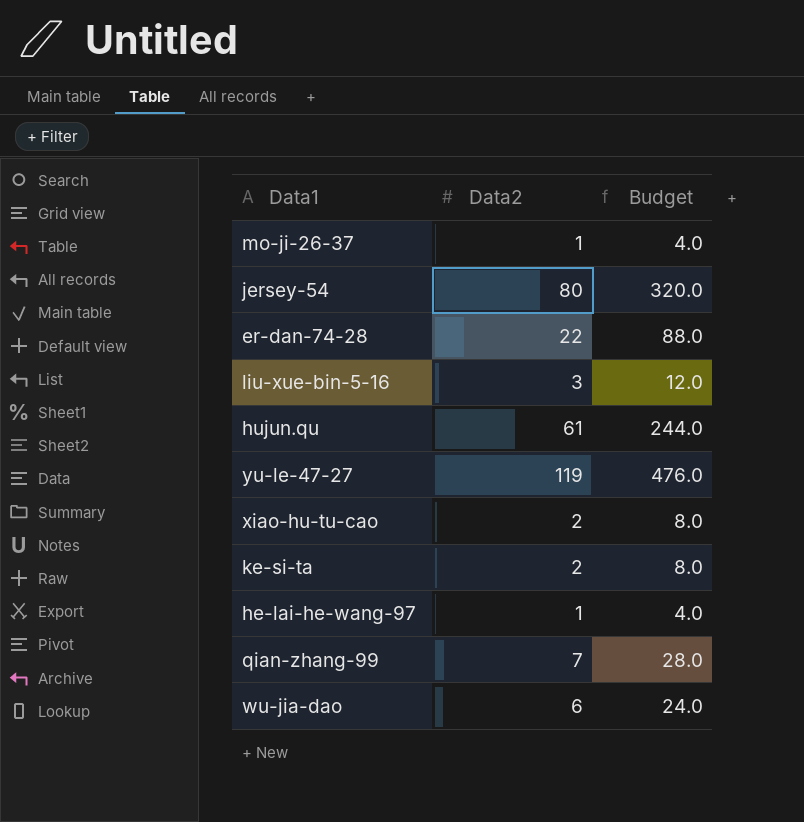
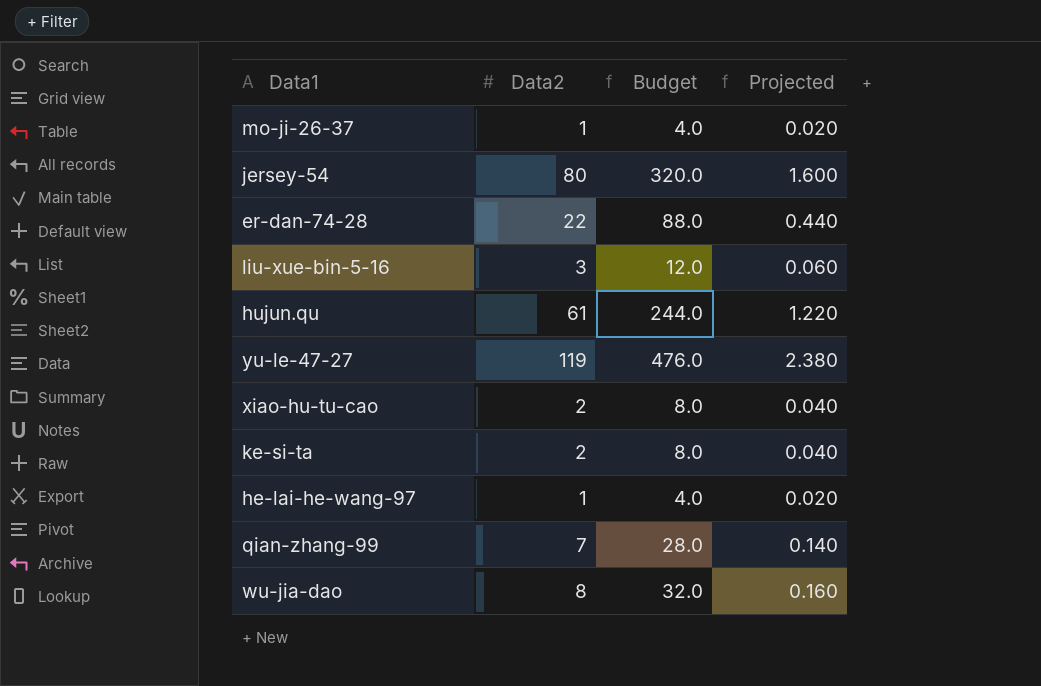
column Projected | formula: none -> [Data2] * 0.02
wu-jia-dao | Data2: 6 -> 8
wu-jia-dao | Budget: 24.0 -> 32.0

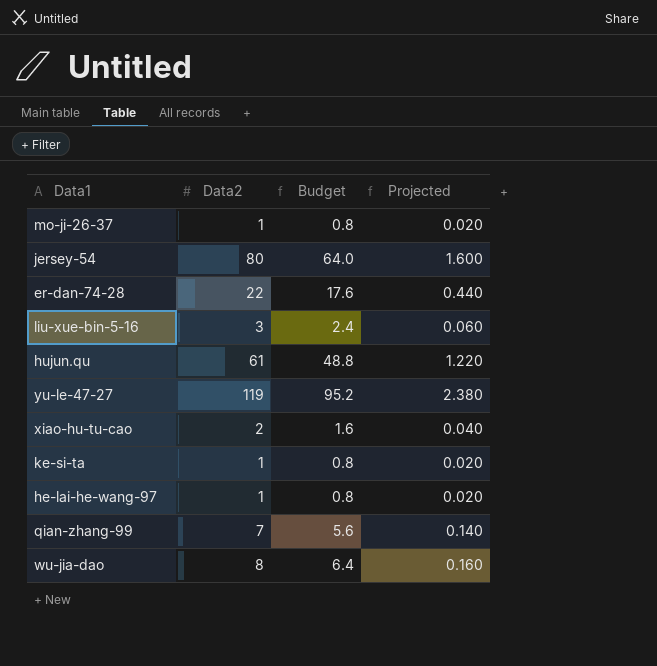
column Budget | formula: [Data2] * 4 -> [Data2] * 0.8
ke-si-ta | Data2: 2 -> 1
ke-si-ta | Projected: 0.040 -> 0.020

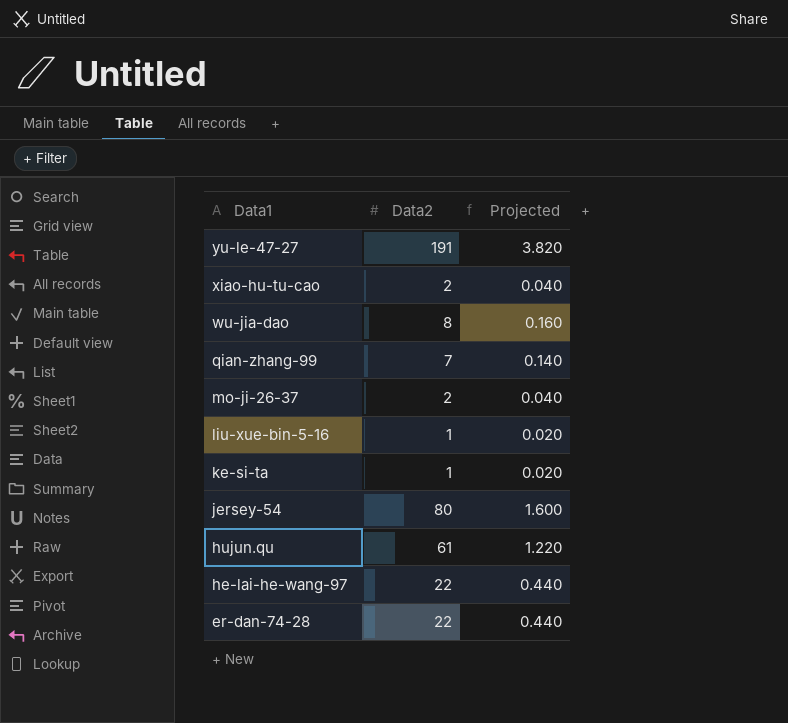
row order: none -> Data1 descending
column Budget | formula: [Data2] * 0.8 -> none
yu-le-47-27 | Data2: 119 -> 191
yu-le-47-27 | Projected: 2.380 -> 3.820
mo-ji-26-37 | Data2: 1 -> 2
mo-ji-26-37 | Projected: 0.020 -> 0.040
liu-xue-bin-5-16 | Data2: 3 -> 1
liu-xue-bin-5-16 | Projected: 0.060 -> 0.020
he-lai-he-wang-97 | Data2: 1 -> 22
he-lai-he-wang-97 | Projected: 0.020 -> 0.440

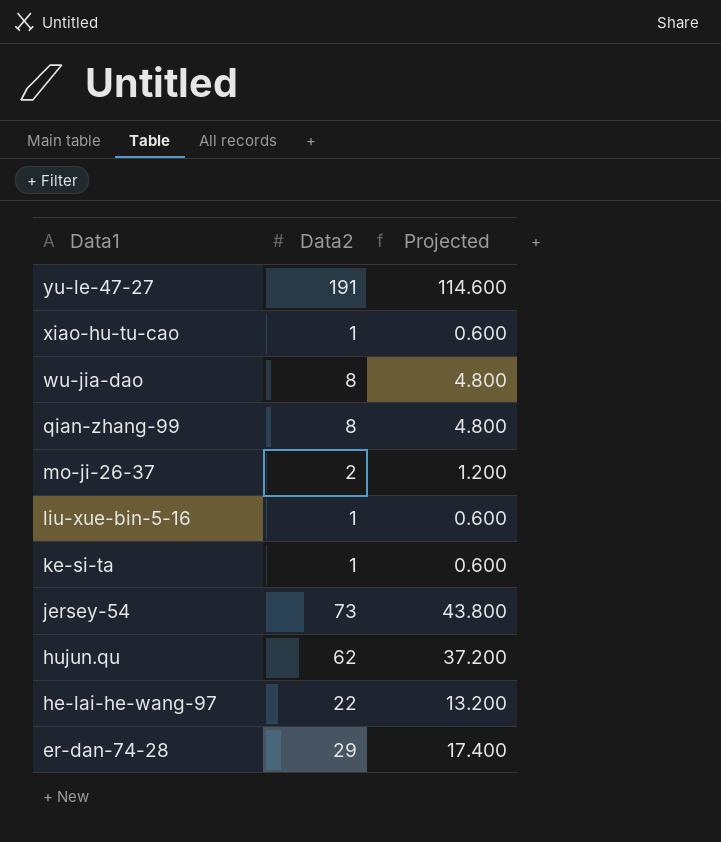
column Projected | formula: [Data2] * 0.02 -> [Data2] * 0.6
xiao-hu-tu-cao | Data2: 2 -> 1
qian-zhang-99 | Data2: 7 -> 8
jersey-54 | Data2: 80 -> 73
hujun.qu | Data2: 61 -> 62
er-dan-74-28 | Data2: 22 -> 29

